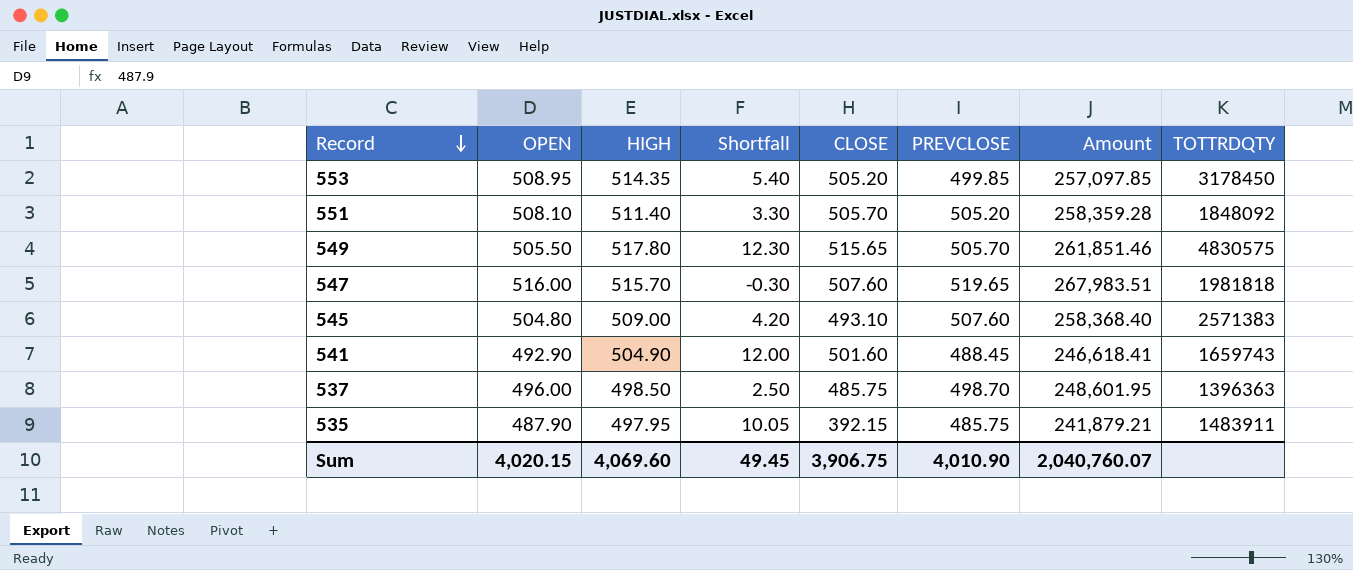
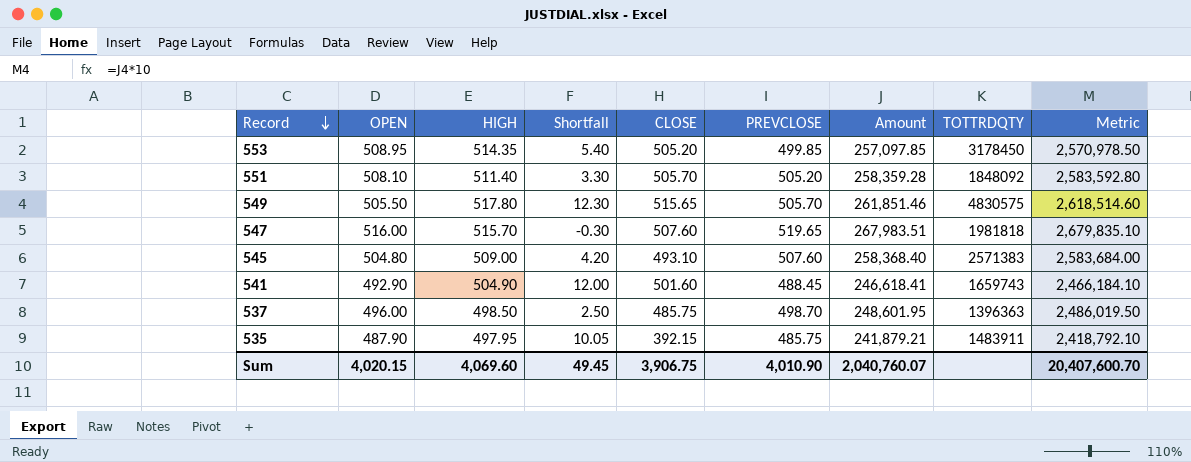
column Metric | formula: none -> [Amount] * 10

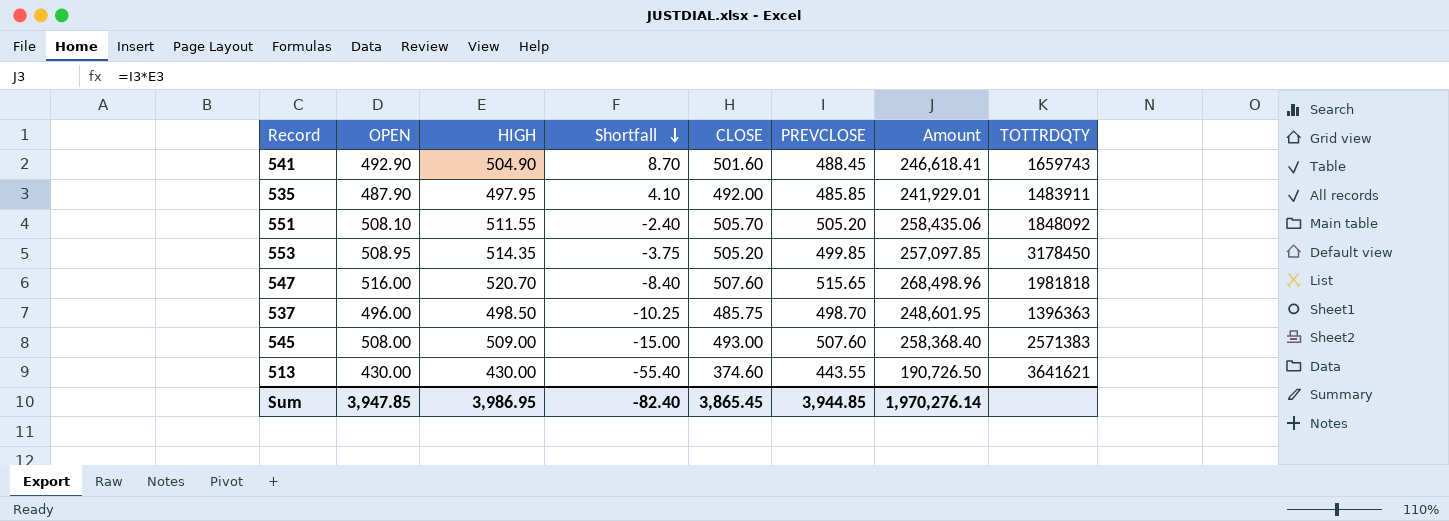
row order: Record descending -> Shortfall descending
column Metric | formula: [Amount] * 10 -> none
column Shortfall | formula: [HIGH] - [OPEN] -> [CLOSE] - [OPEN]
row 549: 505.50 | 517.80 | 12.30 | 515.65 | 505.70 | 261,851.46 | 4830575 | 2,618,514.60 -> none
535 | CLOSE: 392.15 -> 492.00
535 | PREVCLOSE: 485.75 -> 485.85
535 | Amount: 241,879.21 -> 241,929.01
551 | HIGH: 511.40 -> 511.55
551 | Amount: 258,359.28 -> 258,435.06
547 | HIGH: 515.70 -> 520.70
547 | PREVCLOSE: 519.65 -> 515.65
547 | Amount: 267,983.51 -> 268,498.96
545 | OPEN: 504.80 -> 508.00
545 | CLOSE: 493.10 -> 493.00
row 513: none -> 430.00 | 430.00 | -55.40 | 374.60 | 443.55 | 190,726.50 | 3641621
Sum | OPEN: 4,020.15 -> 3,947.85
Sum | HIGH: 4,069.60 -> 3,986.95
Sum | Shortfall: 49.45 -> -82.40
Sum | CLOSE: 3,906.75 -> 3,865.45
Sum | PREVCLOSE: 4,010.90 -> 3,944.85
Sum | Amount: 2,040,760.07 -> 1,970,276.14

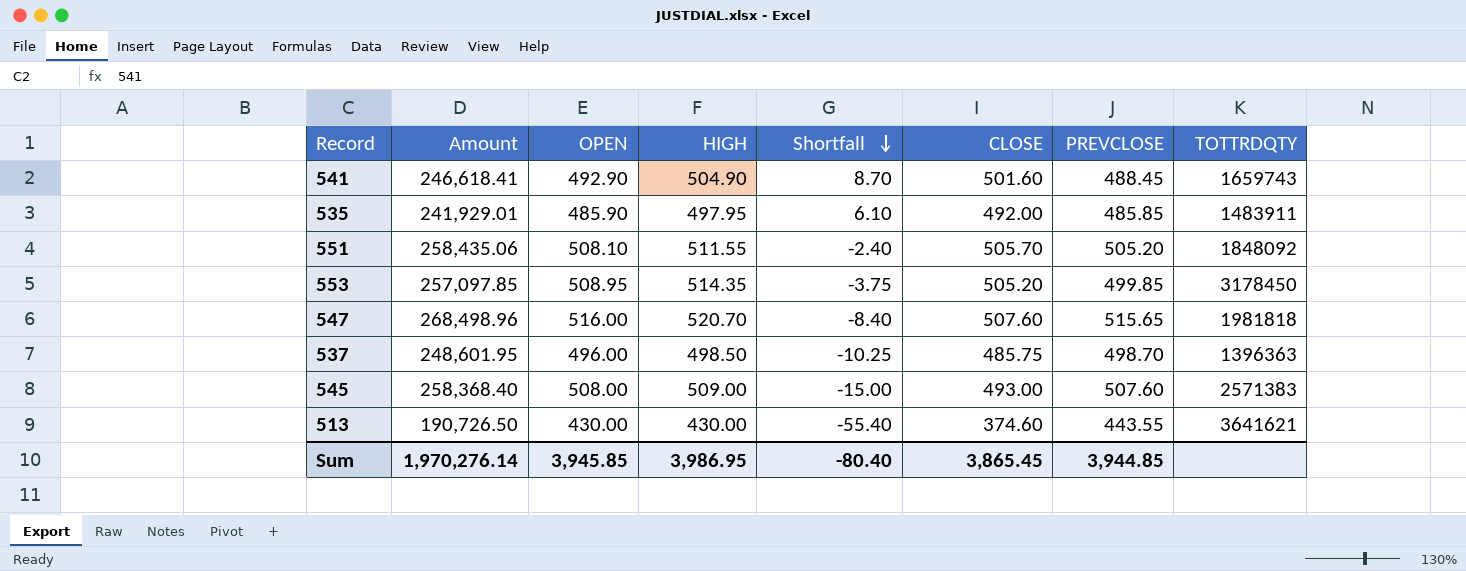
column Amount | position: 7 -> 2
535 | OPEN: 487.90 -> 485.90
535 | Shortfall: 4.10 -> 6.10
Sum | OPEN: 3,947.85 -> 3,945.85
Sum | Shortfall: -82.40 -> -80.40

